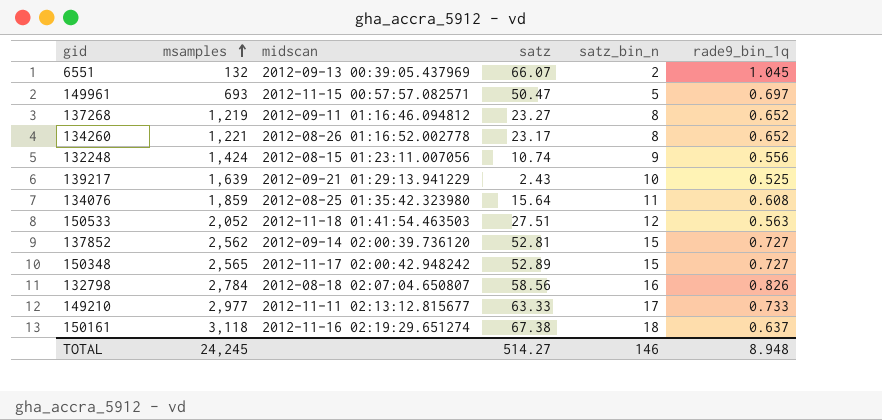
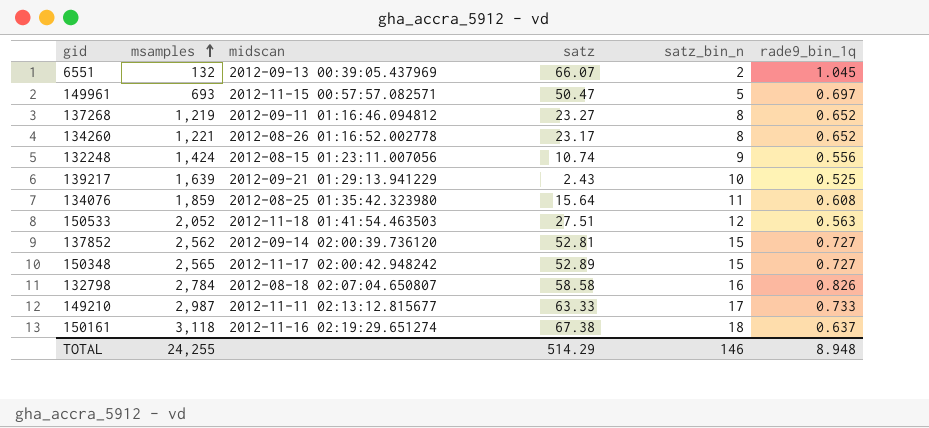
132798 | satz: 58.56 -> 58.58
149210 | msamples: 2,977 -> 2,987
TOTAL | msamples: 24,245 -> 24,255
TOTAL | satz: 514.27 -> 514.29

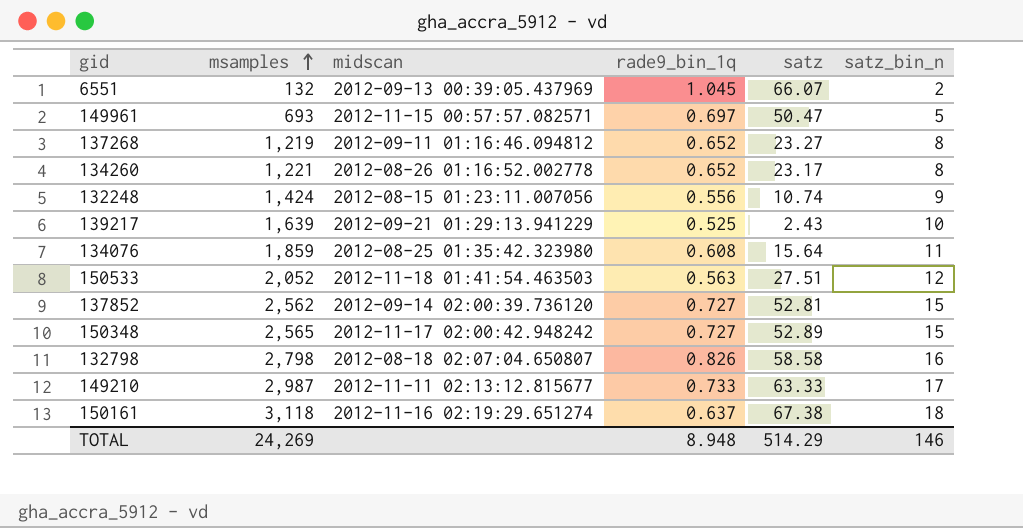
column rade9_bin_1q | position: 6 -> 4
132798 | msamples: 2,784 -> 2,798
TOTAL | msamples: 24,255 -> 24,269

